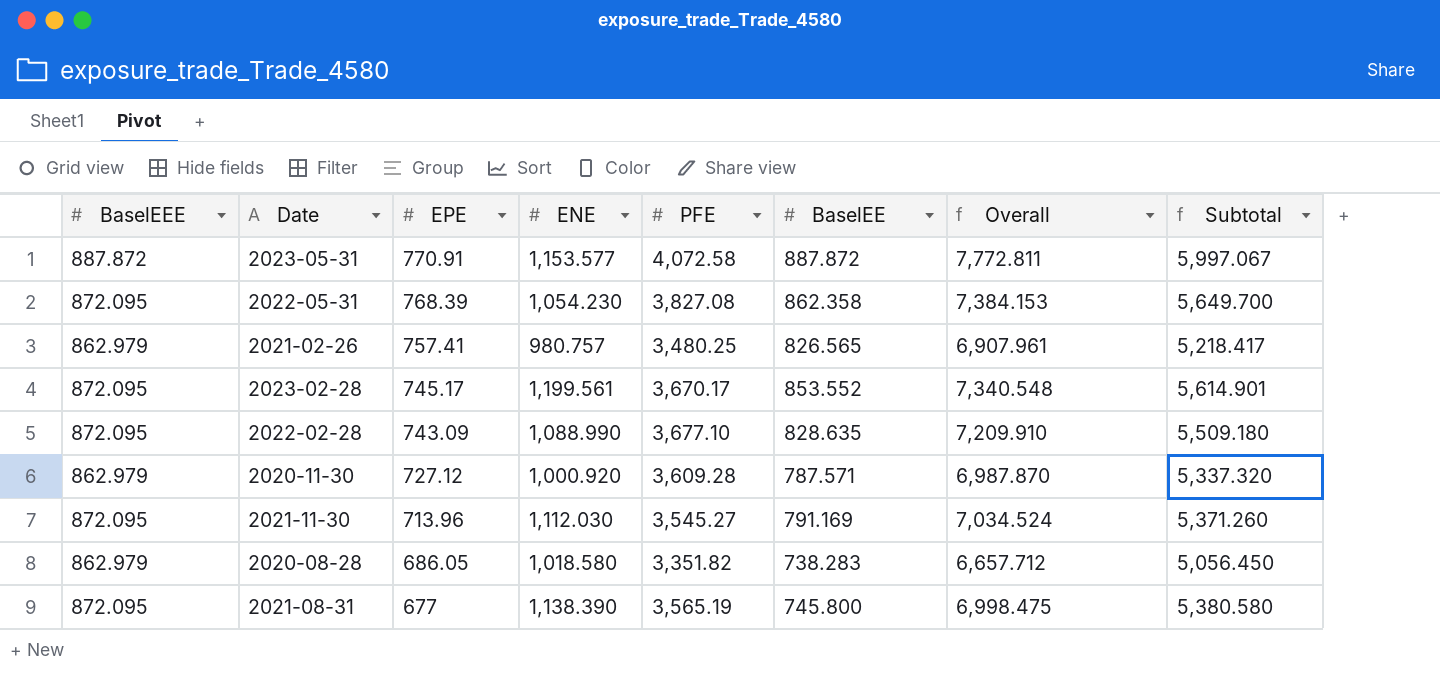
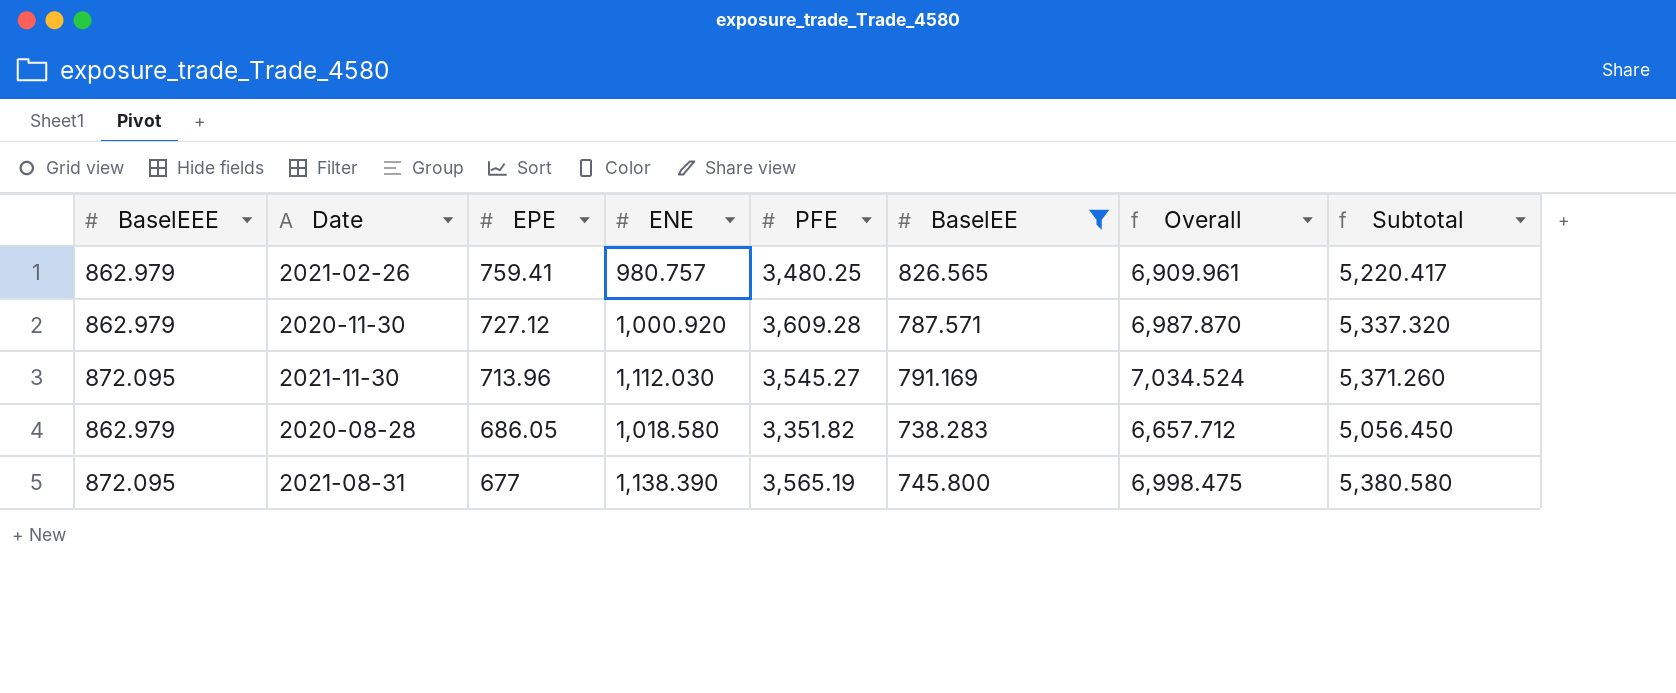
filter: none -> BaselEE <= 826.565
2021-02-26 | EPE: 757.41 -> 759.41
2021-02-26 | Overall: 6,907.961 -> 6,909.961
2021-02-26 | Subtotal: 5,218.417 -> 5,220.417

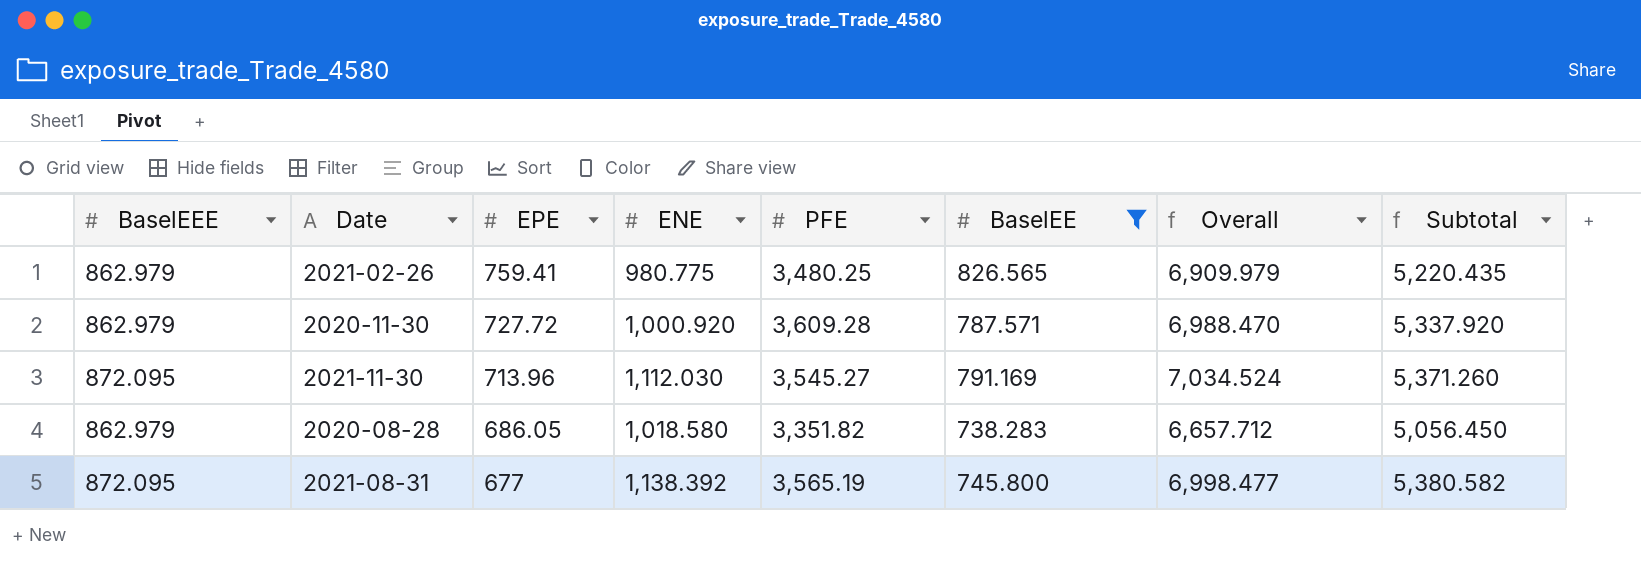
2021-02-26 | ENE: 980.757 -> 980.775
2021-02-26 | Overall: 6,909.961 -> 6,909.979
2021-02-26 | Subtotal: 5,220.417 -> 5,220.435
2020-11-30 | EPE: 727.12 -> 727.72
2020-11-30 | Overall: 6,987.870 -> 6,988.470
2020-11-30 | Subtotal: 5,337.320 -> 5,337.920
2021-08-31 | ENE: 1,138.390 -> 1,138.392
2021-08-31 | Overall: 6,998.475 -> 6,998.477
2021-08-31 | Subtotal: 5,380.580 -> 5,380.582

